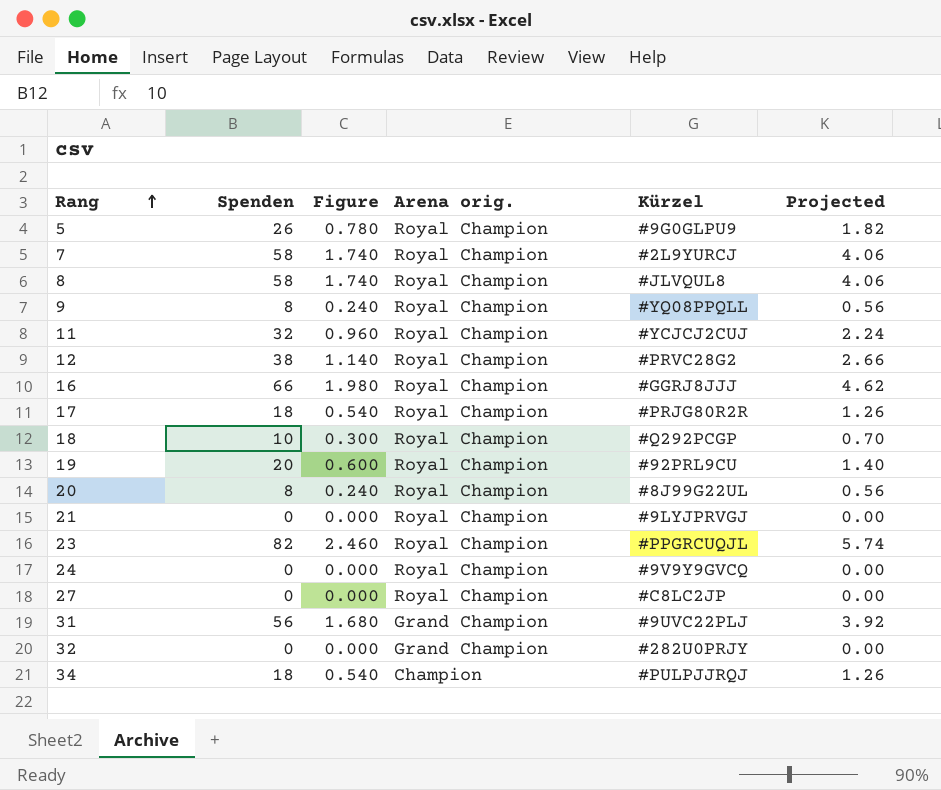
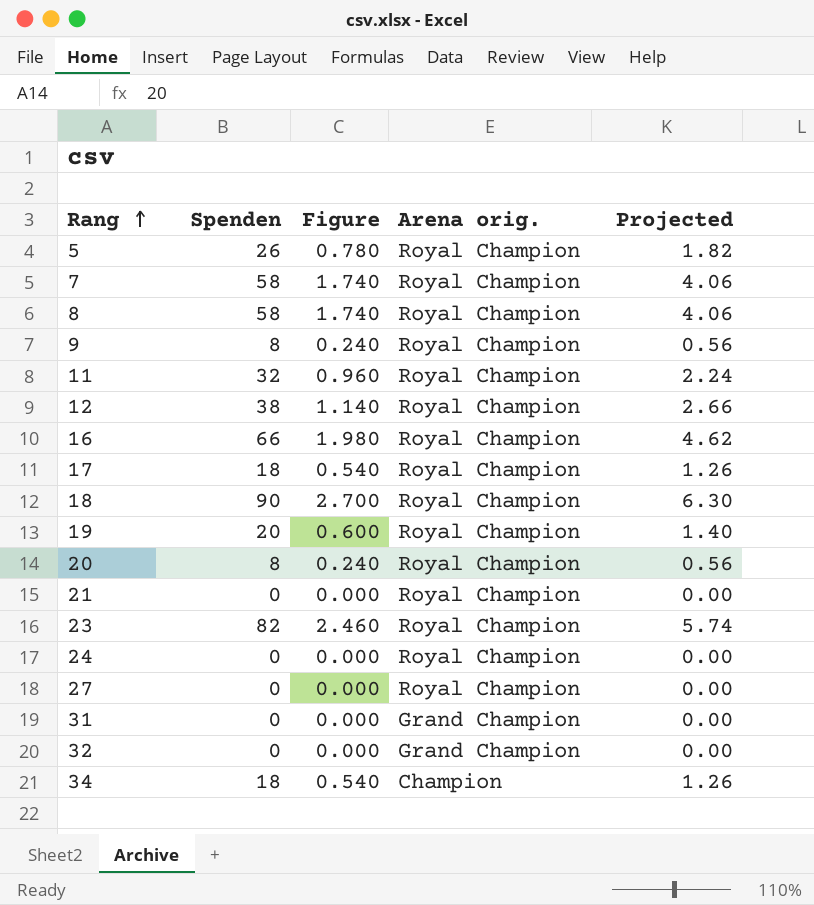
column Kürzel | position: 5 -> none
18 | Spenden: 10 -> 90
18 | Figure: 0.300 -> 2.700
18 | Projected: 0.70 -> 6.30
31 | Spenden: 56 -> 0
31 | Figure: 1.680 -> 0.000
31 | Projected: 3.92 -> 0.00

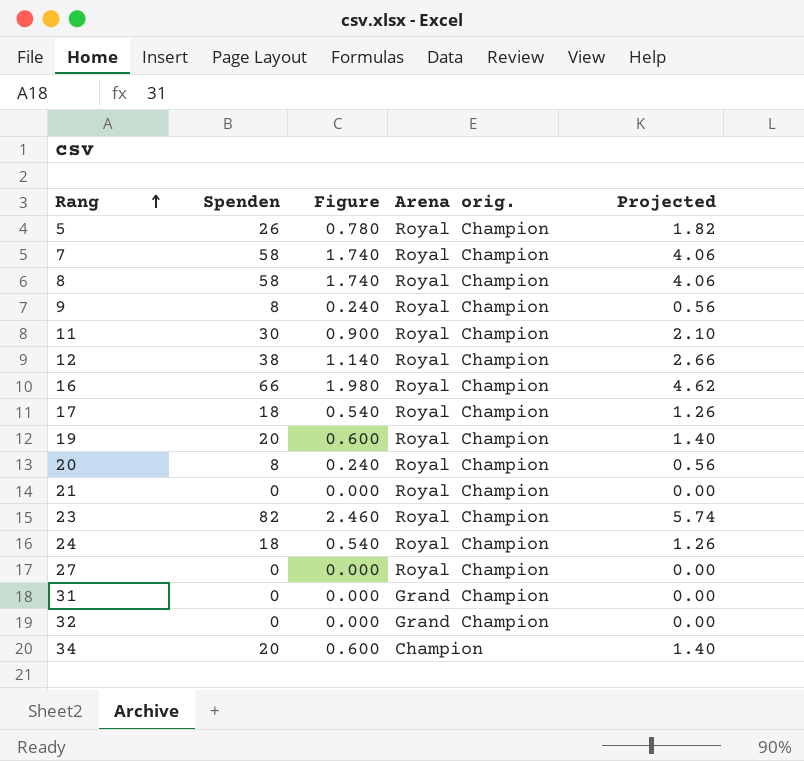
row 18: 90 | 2.700 | Royal Champion | 6.30 -> none
11 | Spenden: 32 -> 30
11 | Figure: 0.960 -> 0.900
11 | Projected: 2.24 -> 2.10
24 | Spenden: 0 -> 18
24 | Figure: 0.000 -> 0.540
24 | Projected: 0.00 -> 1.26
34 | Spenden: 18 -> 20
34 | Figure: 0.540 -> 0.600
34 | Projected: 1.26 -> 1.40

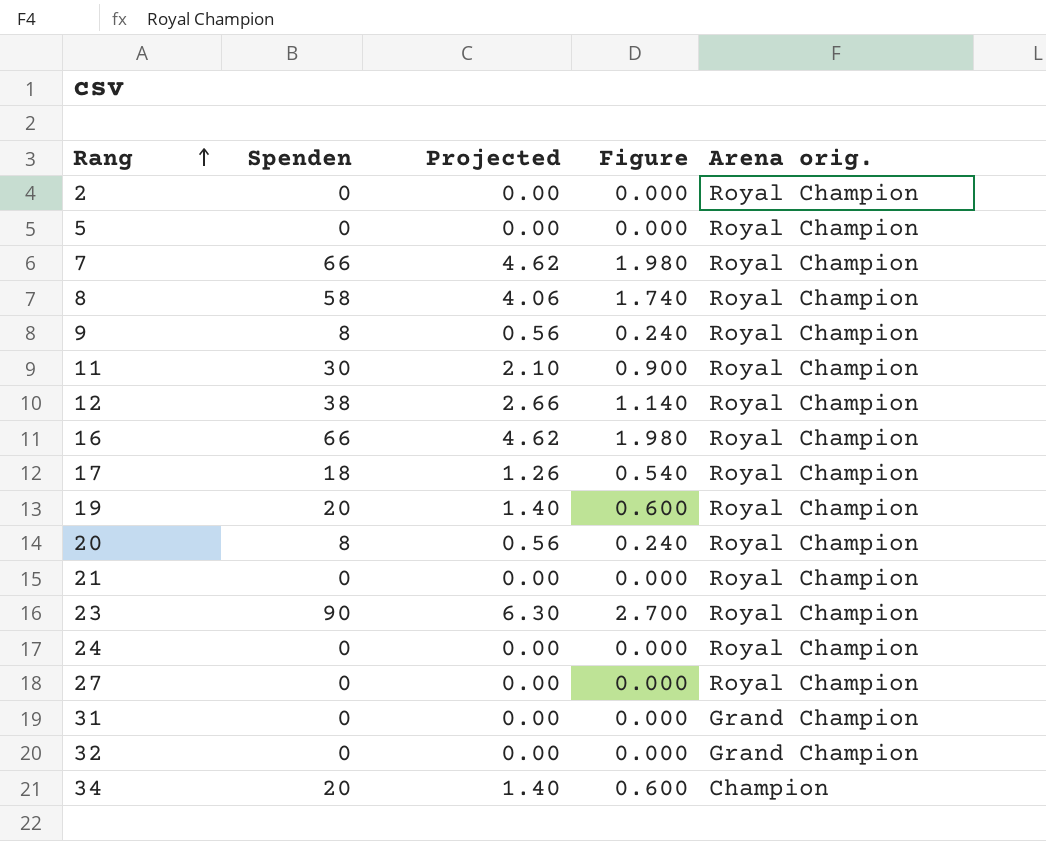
column Projected | position: 5 -> 3
row 2: none -> 0 | 0.00 | 0.000 | Royal Champion
5 | Spenden: 26 -> 0
5 | Projected: 1.82 -> 0.00
5 | Figure: 0.780 -> 0.000
7 | Spenden: 58 -> 66
7 | Projected: 4.06 -> 4.62
7 | Figure: 1.740 -> 1.980
23 | Spenden: 82 -> 90
23 | Projected: 5.74 -> 6.30
23 | Figure: 2.460 -> 2.700
24 | Spenden: 18 -> 0
24 | Projected: 1.26 -> 0.00
24 | Figure: 0.540 -> 0.000

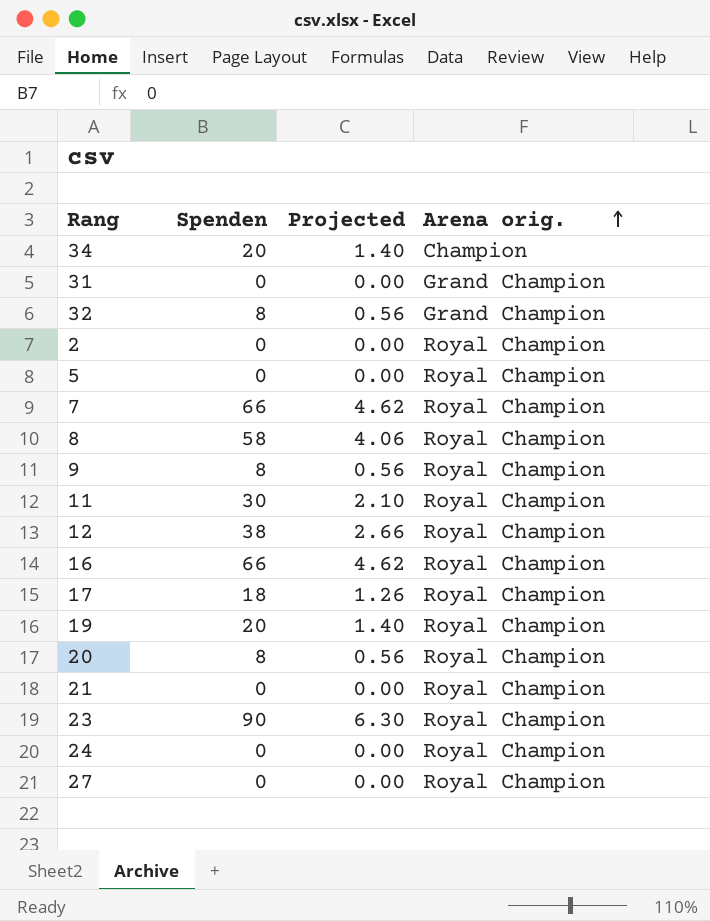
row order: Rang ascending -> Arena orig. ascending
column Figure | formula: [Spenden] * 0.03 -> none
32 | Spenden: 0 -> 8
32 | Projected: 0.00 -> 0.56

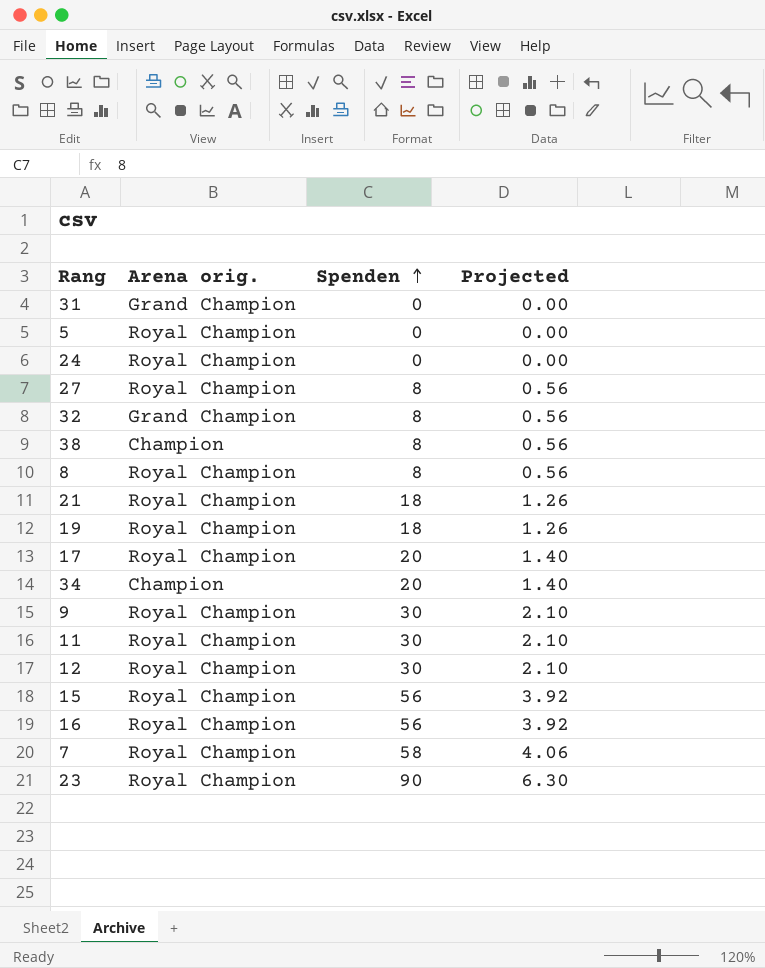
row order: Arena orig. ascending -> Spenden ascending
column Arena orig. | position: 4 -> 2
row 2: 0 | 0.00 | Royal Champion -> none
row 20: 8 | 0.56 | Royal Champion -> none
27 | Spenden: 0 -> 8
27 | Projected: 0.00 -> 0.56
row 38: none -> Champion | 8 | 0.56
8 | Spenden: 58 -> 8
8 | Projected: 4.06 -> 0.56
21 | Spenden: 0 -> 18
21 | Projected: 0.00 -> 1.26
19 | Spenden: 20 -> 18
19 | Projected: 1.40 -> 1.26
17 | Spenden: 18 -> 20
17 | Projected: 1.26 -> 1.40
9 | Spenden: 8 -> 30
9 | Projected: 0.56 -> 2.10
12 | Spenden: 38 -> 30
12 | Projected: 2.66 -> 2.10
row 15: none -> Royal Champion | 56 | 3.92
16 | Spenden: 66 -> 56
16 | Projected: 4.62 -> 3.92
7 | Spenden: 66 -> 58
7 | Projected: 4.62 -> 4.06

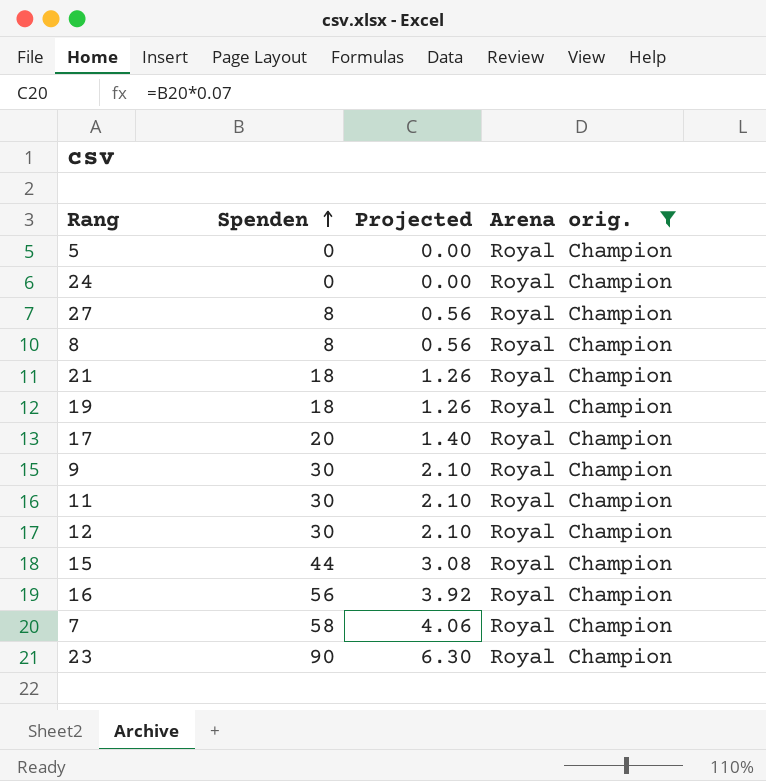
filter: none -> Arena orig. = Royal Champion
column Arena orig. | position: 2 -> 4
15 | Spenden: 56 -> 44
15 | Projected: 3.92 -> 3.08

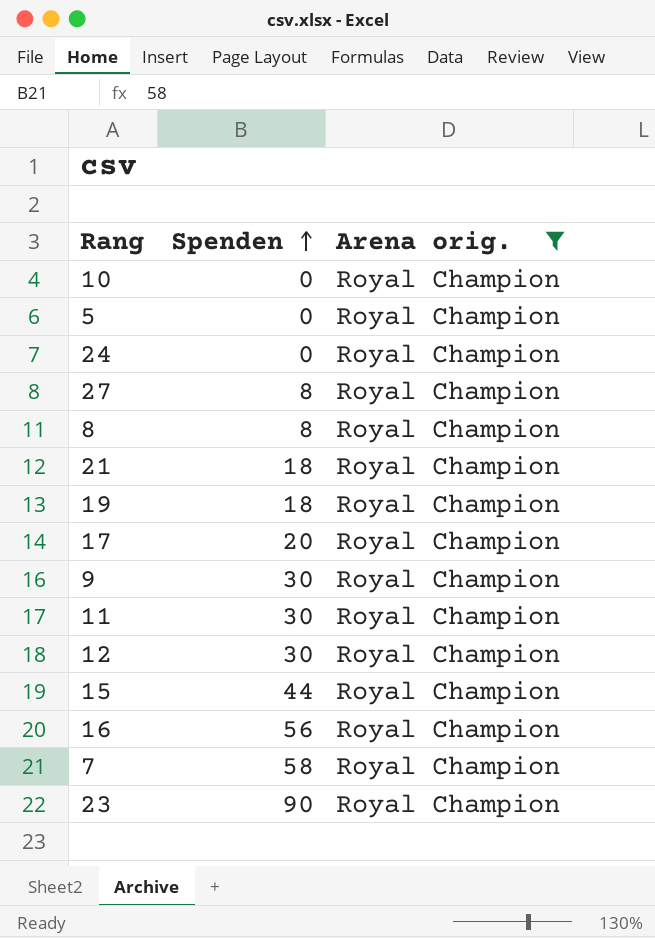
column Projected | formula: [Spenden] * 0.07 -> none
row 10: none -> 0 | Royal Champion

